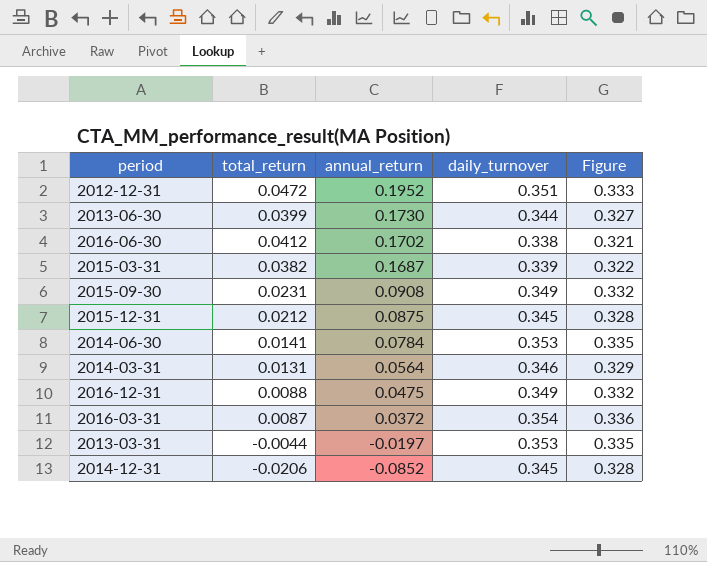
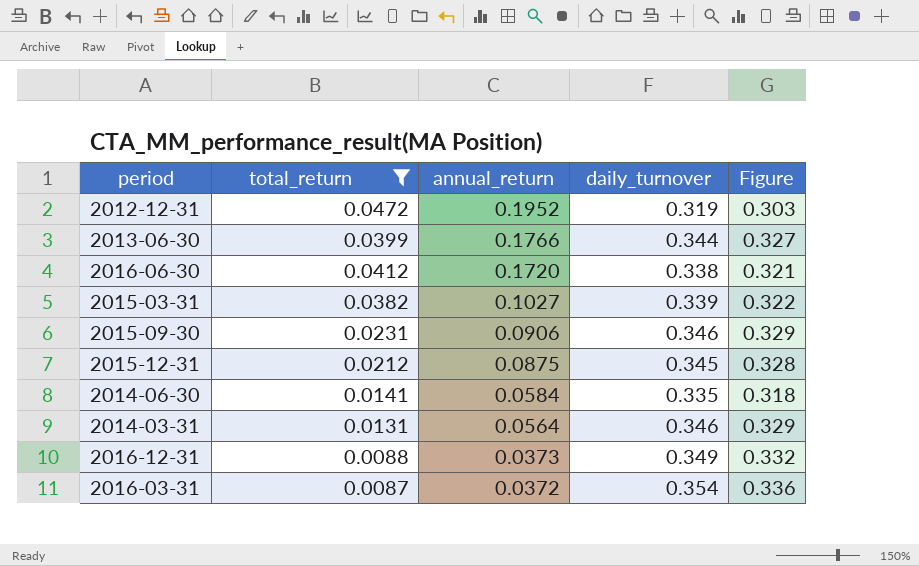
filter: none -> total_return >= 0.0087
2012-12-31 | daily_turnover: 0.351 -> 0.319
2012-12-31 | Figure: 0.333 -> 0.303
2013-06-30 | annual_return: 0.1730 -> 0.1766
2016-06-30 | annual_return: 0.1702 -> 0.1720
2015-03-31 | annual_return: 0.1687 -> 0.1027
2015-09-30 | annual_return: 0.0908 -> 0.0906
2015-09-30 | daily_turnover: 0.349 -> 0.346
2015-09-30 | Figure: 0.332 -> 0.329
2014-06-30 | annual_return: 0.0784 -> 0.0584
2014-06-30 | daily_turnover: 0.353 -> 0.335
2014-06-30 | Figure: 0.335 -> 0.318
2016-12-31 | annual_return: 0.0475 -> 0.0373

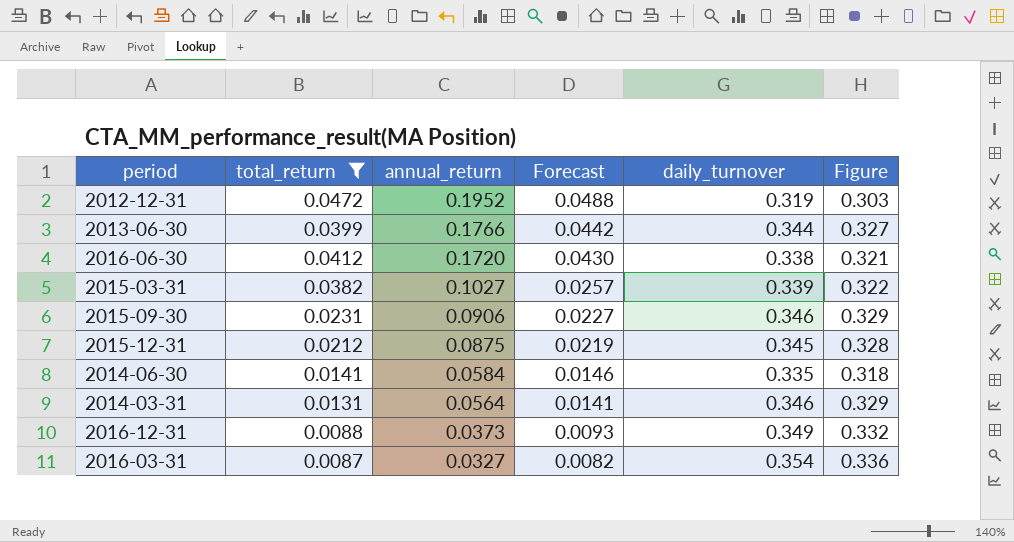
column Forecast | formula: none -> [annual_return] * 0.25
2016-03-31 | annual_return: 0.0372 -> 0.0327

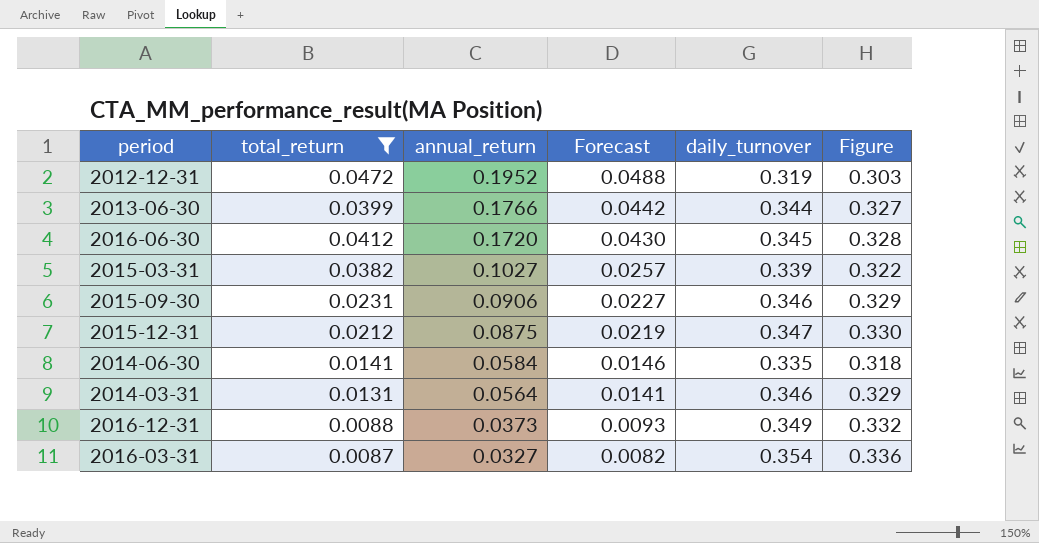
2016-06-30 | daily_turnover: 0.338 -> 0.345
2016-06-30 | Figure: 0.321 -> 0.328
2015-12-31 | daily_turnover: 0.345 -> 0.347
2015-12-31 | Figure: 0.328 -> 0.330

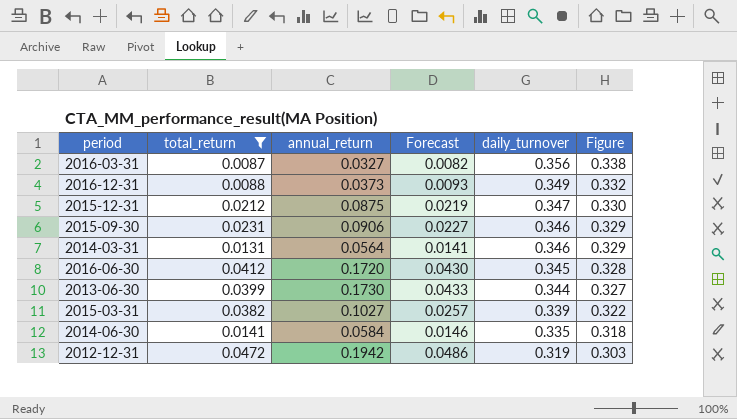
row order: annual_return descending -> daily_turnover descending
2016-03-31 | daily_turnover: 0.354 -> 0.356
2016-03-31 | Figure: 0.336 -> 0.338
2013-06-30 | annual_return: 0.1766 -> 0.1730
2013-06-30 | Forecast: 0.0442 -> 0.0433
2012-12-31 | annual_return: 0.1952 -> 0.1942
2012-12-31 | Forecast: 0.0488 -> 0.0486

